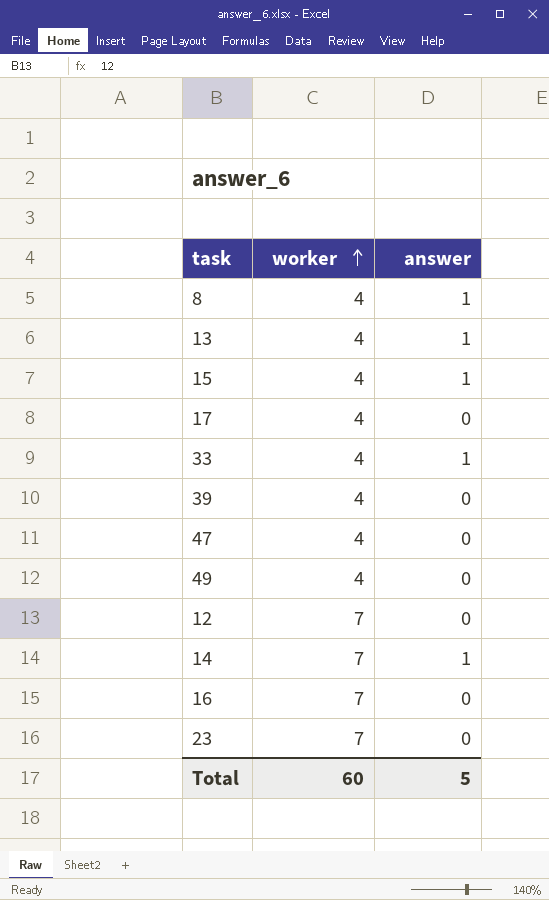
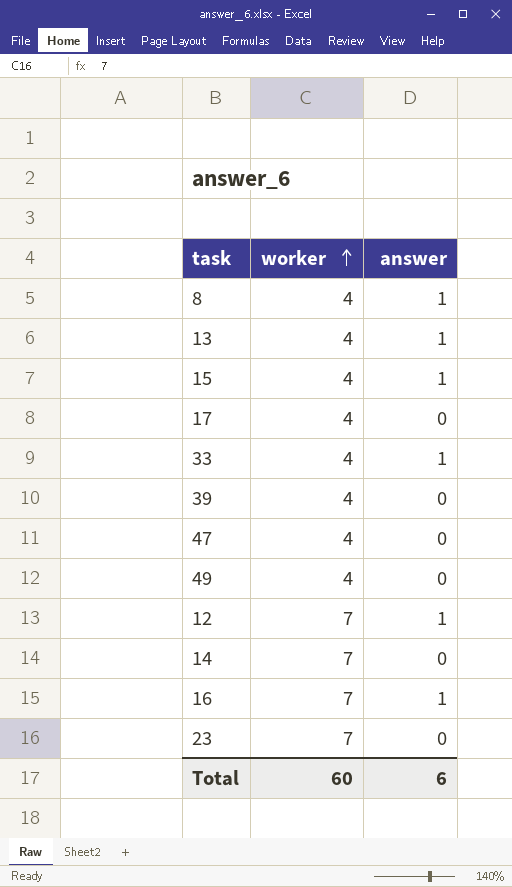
12 | answer: 0 -> 1
14 | answer: 1 -> 0
16 | answer: 0 -> 1
Total | answer: 5 -> 6

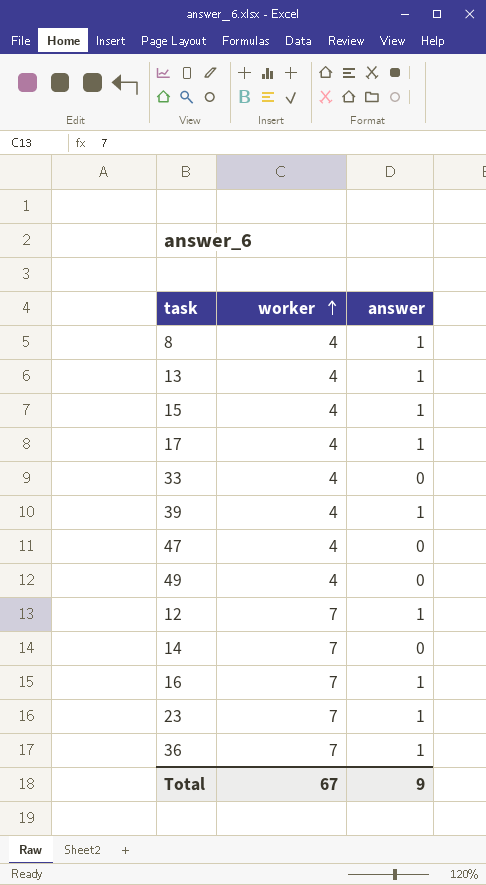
17 | answer: 0 -> 1
33 | answer: 1 -> 0
39 | answer: 0 -> 1
23 | answer: 0 -> 1
row 36: none -> 7 | 1
Total | worker: 60 -> 67
Total | answer: 6 -> 9

